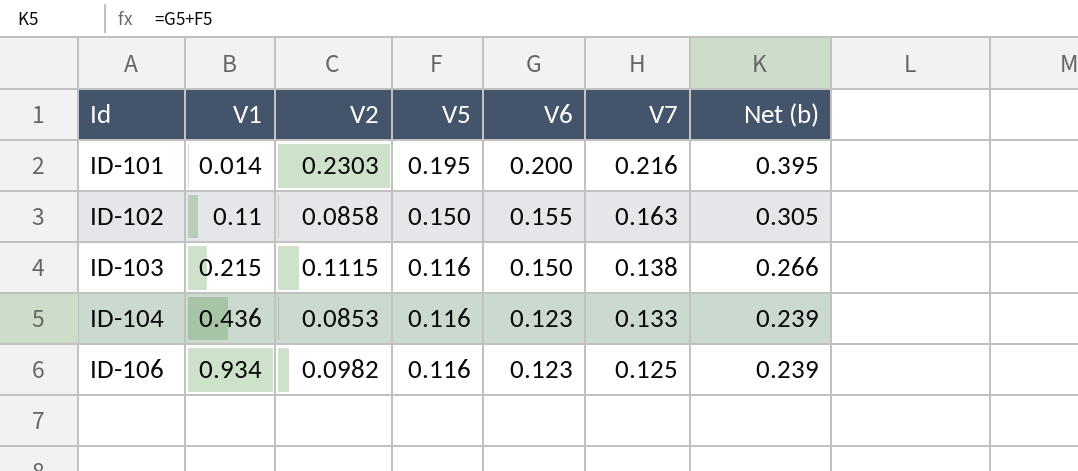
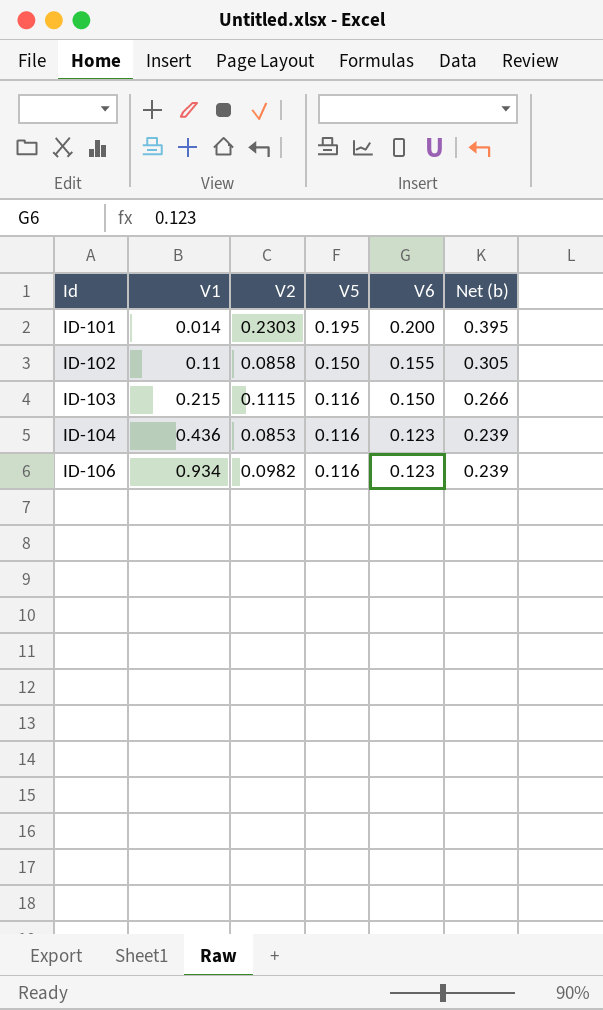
column V7 | position: 6 -> none

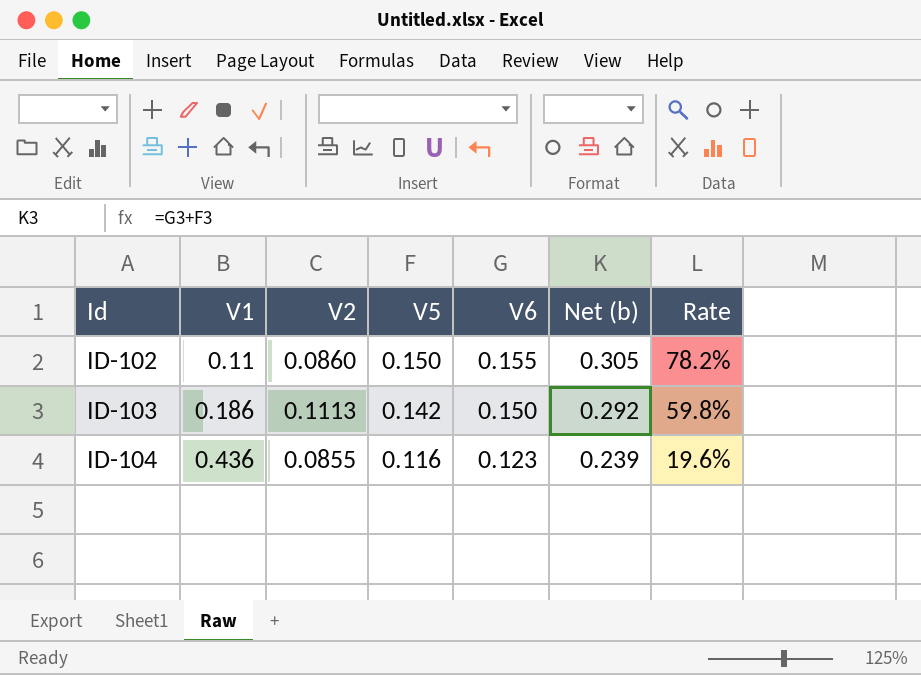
column Rate | formula: none -> [V2] / [V1]
row ID-101: 0.014 | 0.2303 | 0.195 | 0.200 | 0.395 -> none
row ID-106: 0.934 | 0.0982 | 0.116 | 0.123 | 0.239 -> none
ID-102 | V2: 0.0858 -> 0.0860
ID-103 | V1: 0.215 -> 0.186
ID-103 | V2: 0.1115 -> 0.1113
ID-103 | V5: 0.116 -> 0.142
ID-103 | Net (b): 0.266 -> 0.292
ID-104 | V2: 0.0853 -> 0.0855

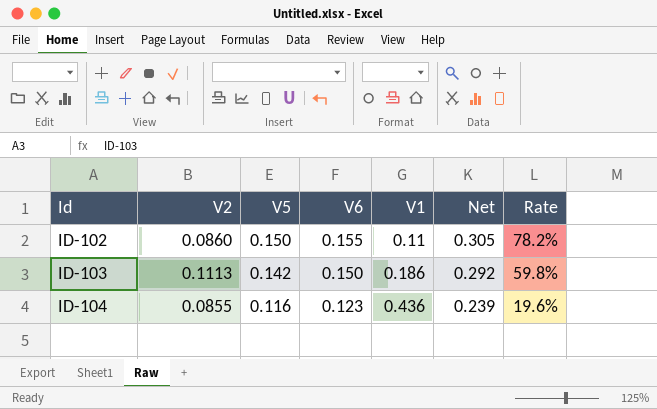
column V1 | position: 2 -> 5
column name: Net (b) -> Net

